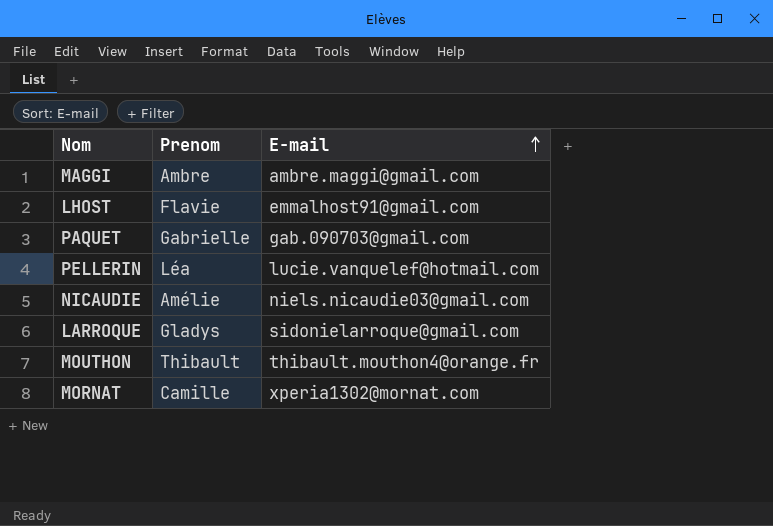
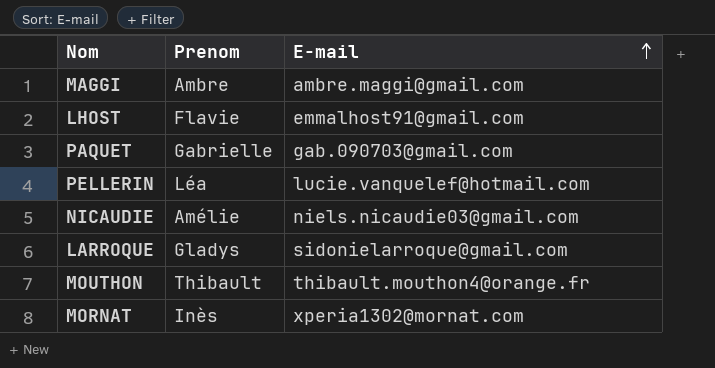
MORNAT | Prenom: Camille -> Inès

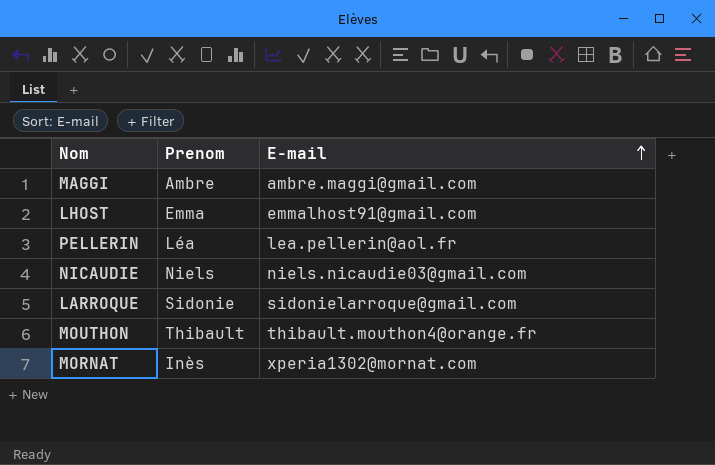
row PAQUET: Gabrielle | gab.090703@gmail.com -> none
LHOST | Prenom: Flavie -> Emma
PELLERIN | E-mail: lucie.vanquelef@hotmail.com -> lea.pellerin@aol.fr
NICAUDIE | Prenom: Amélie -> Niels
LARROQUE | Prenom: Gladys -> Sidonie

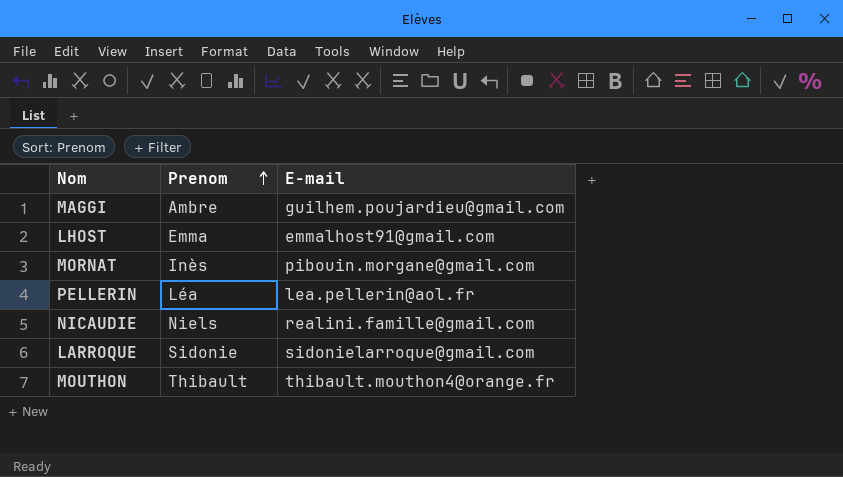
row order: E-mail ascending -> Prenom ascending
MAGGI | E-mail: ambre.maggi@gmail.com -> guilhem.poujardieu@gmail.com
MORNAT | E-mail: xperia1302@mornat.com -> pibouin.morgane@gmail.com
NICAUDIE | E-mail: niels.nicaudie03@gmail.com -> realini.famille@gmail.com

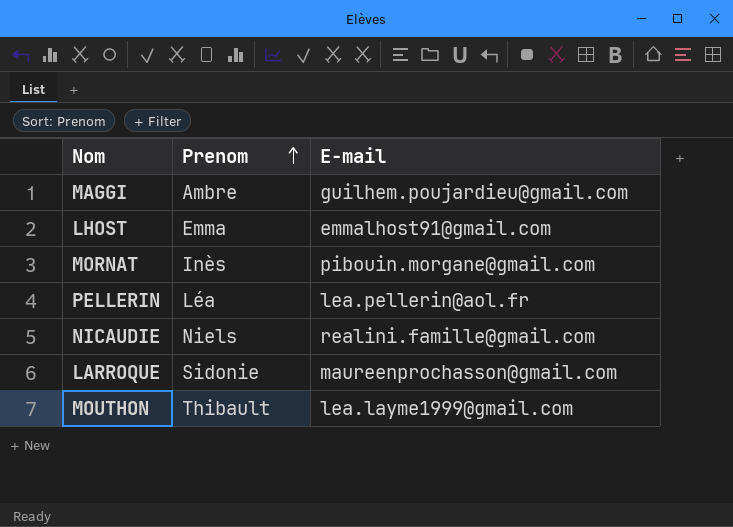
LARROQUE | E-mail: sidonielarroque@gmail.com -> maureenprochasson@gmail.com
MOUTHON | E-mail: thibault.mouthon4@orange.fr -> lea.layme1999@gmail.com

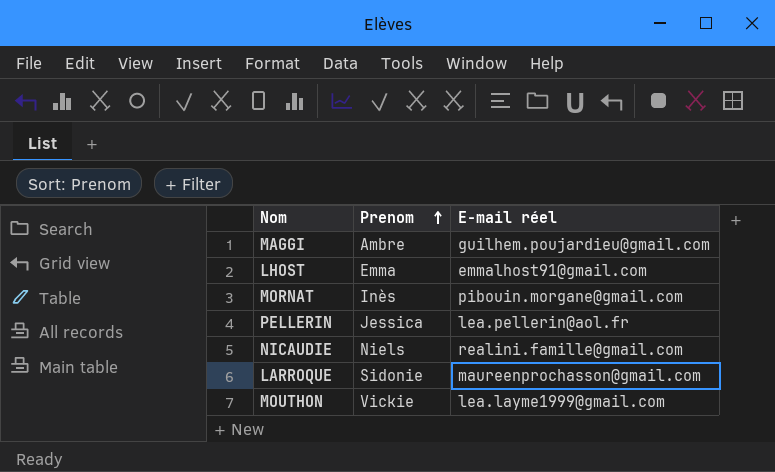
column name: E-mail -> E-mail réel
PELLERIN | Prenom: Léa -> Jessica
MOUTHON | Prenom: Thibault -> Vickie

